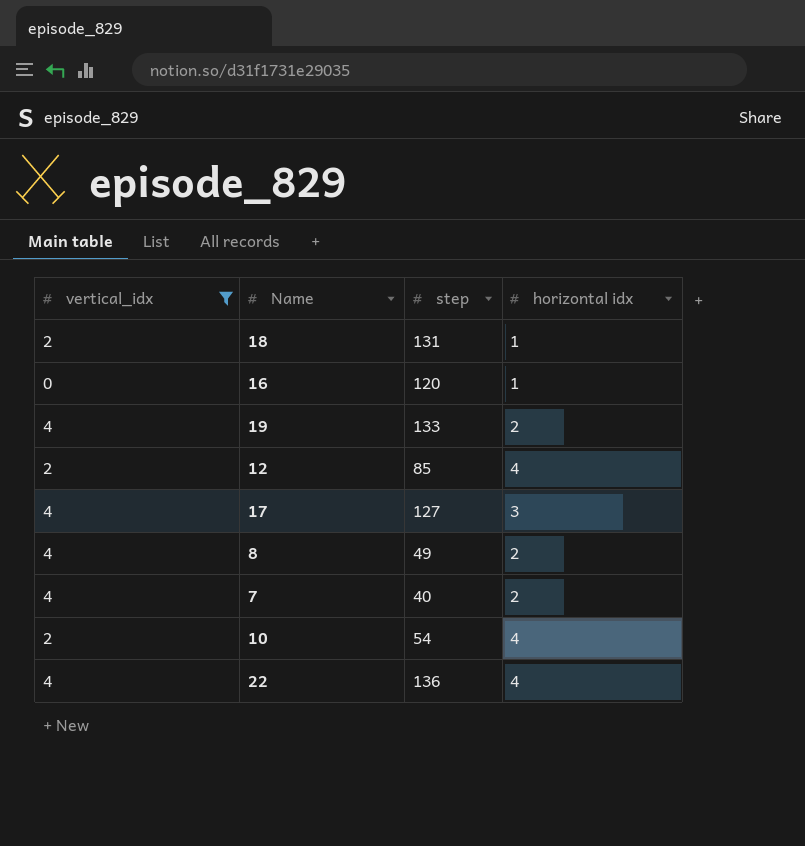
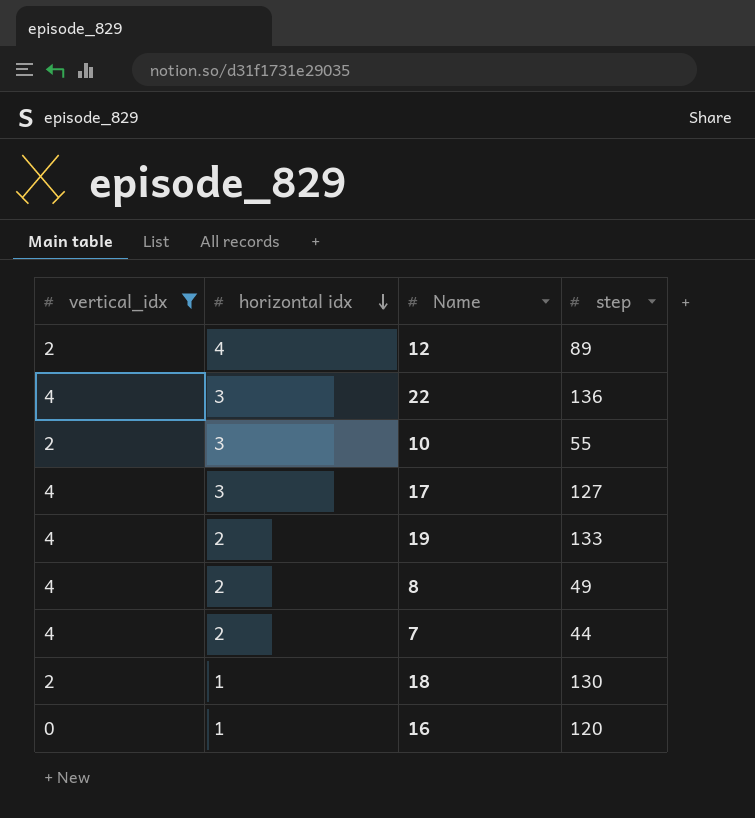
row order: none -> horizontal idx descending
column horizontal idx | position: 4 -> 2
12 | step: 85 -> 89
22 | horizontal idx: 4 -> 3
10 | horizontal idx: 4 -> 3
10 | step: 54 -> 55
7 | step: 40 -> 44
18 | step: 131 -> 130

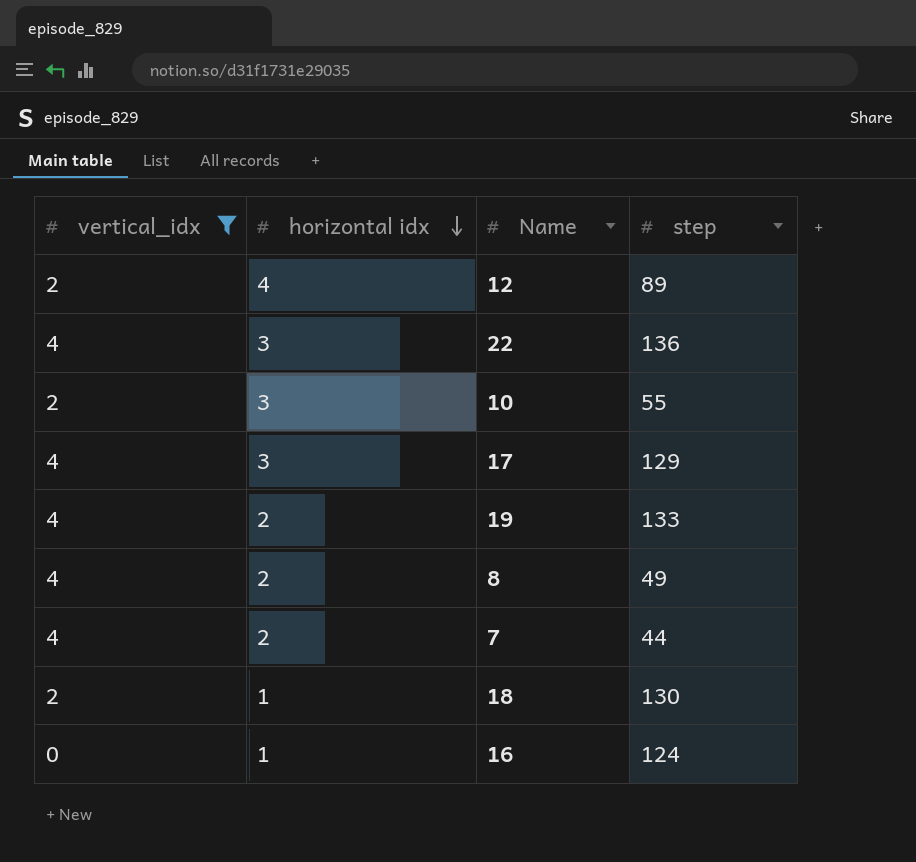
17 | step: 127 -> 129
16 | step: 120 -> 124

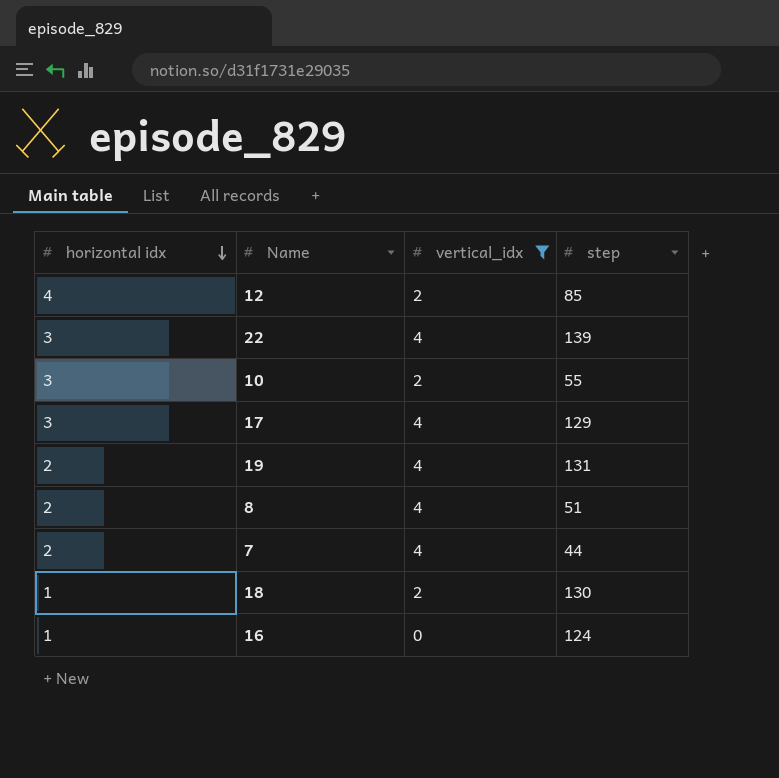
column vertical_idx | position: 1 -> 3
12 | step: 89 -> 85
22 | step: 136 -> 139
19 | step: 133 -> 131
8 | step: 49 -> 51

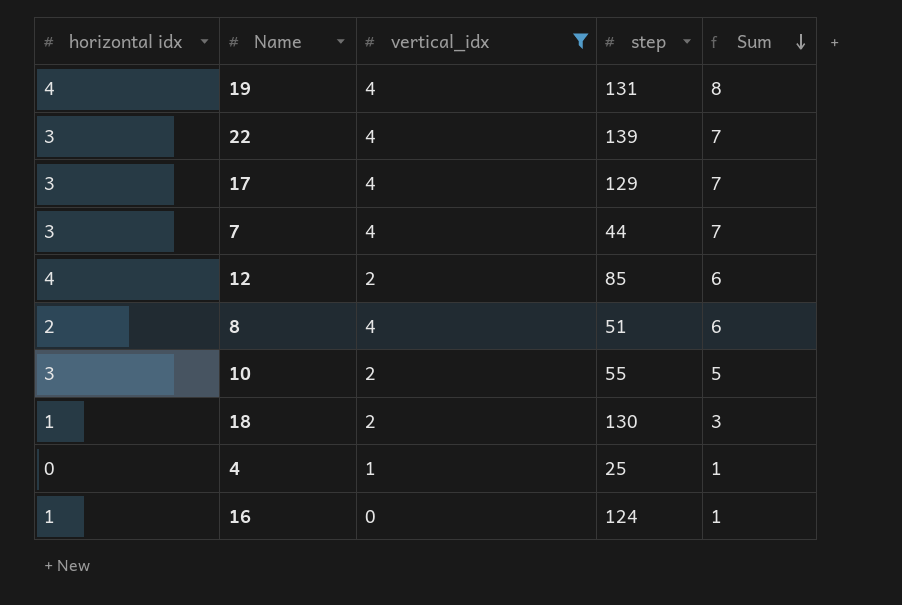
row order: horizontal idx descending -> Sum descending
column Sum | formula: none -> [horizontal idx] + [vertical_idx]
19 | horizontal idx: 2 -> 4
7 | horizontal idx: 2 -> 3
row 4: none -> 0 | 1 | 25 | 1

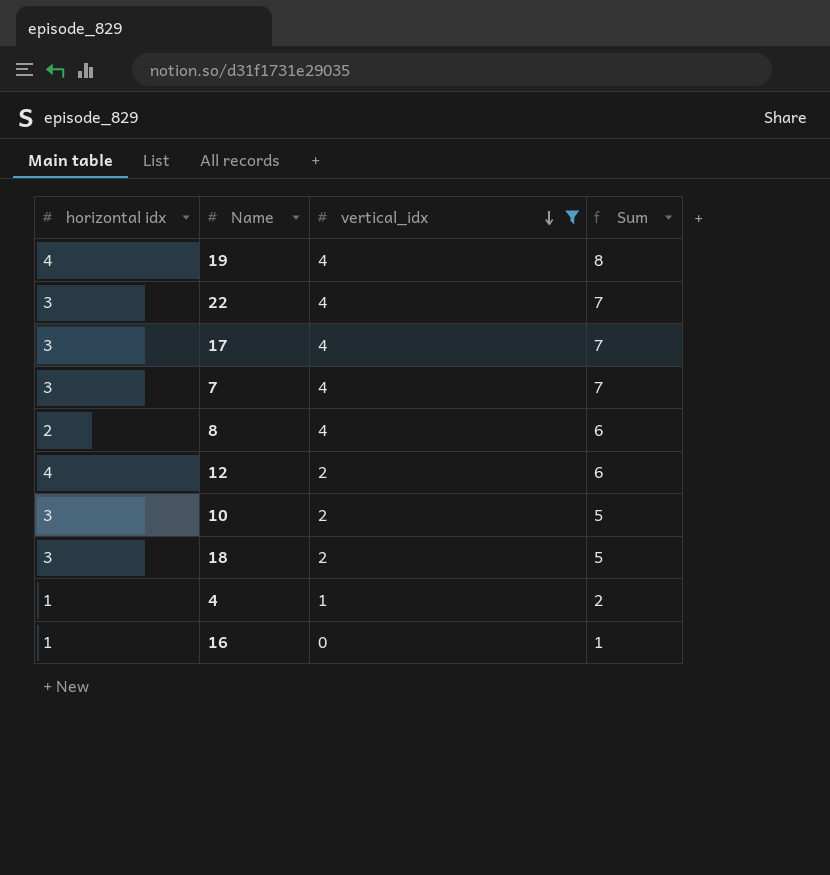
row order: Sum descending -> vertical_idx descending
column step | position: 4 -> none
18 | horizontal idx: 1 -> 3
18 | Sum: 3 -> 5
4 | horizontal idx: 0 -> 1
4 | Sum: 1 -> 2

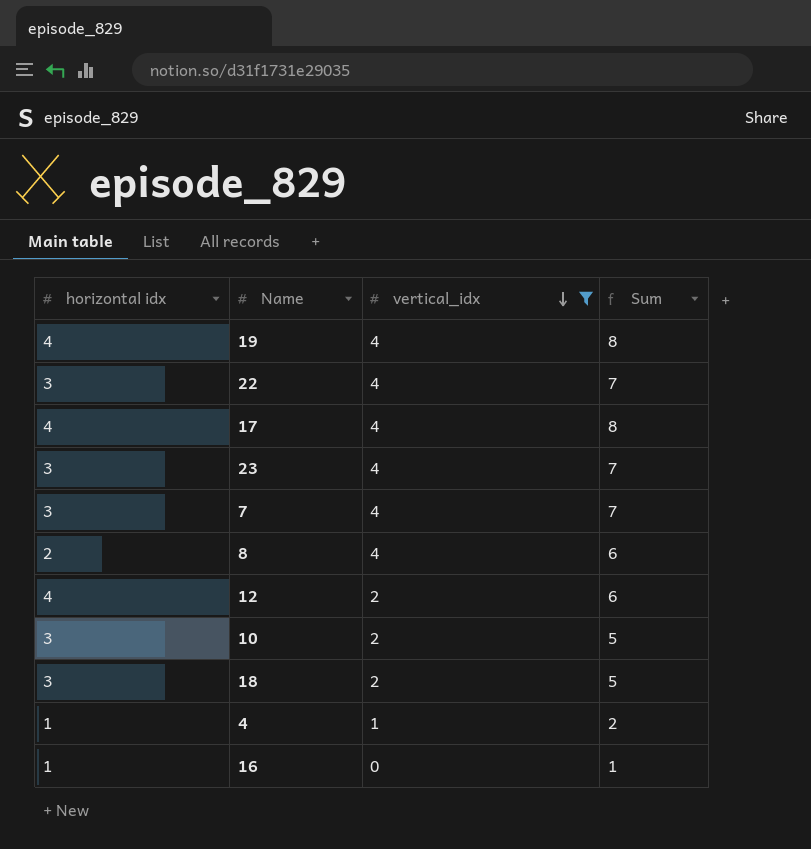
17 | horizontal idx: 3 -> 4
17 | Sum: 7 -> 8
row 23: none -> 3 | 4 | 7

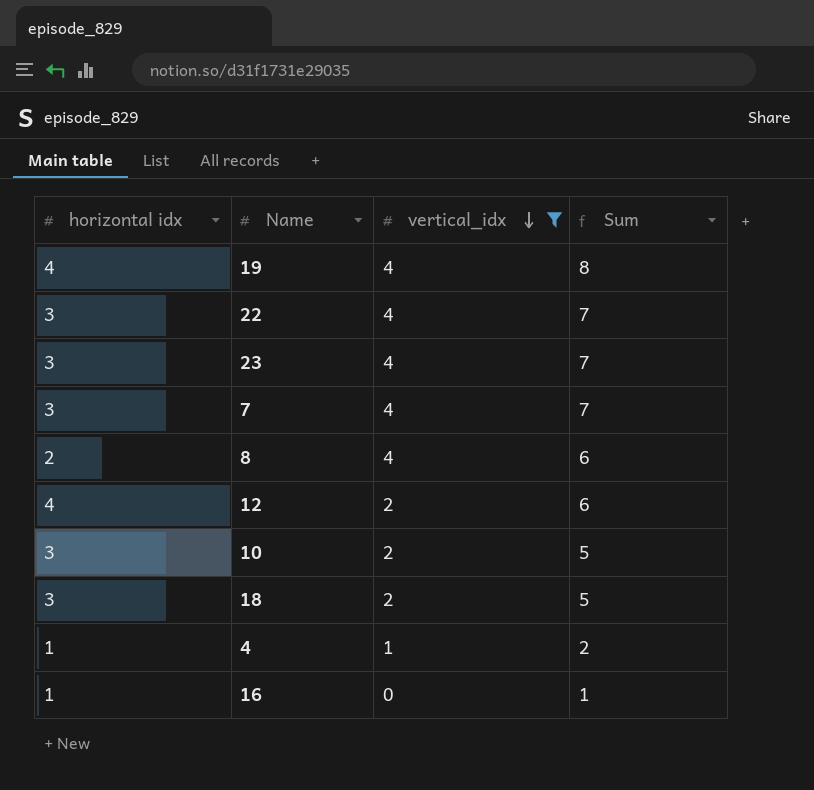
row 17: 4 | 4 | 8 -> none

